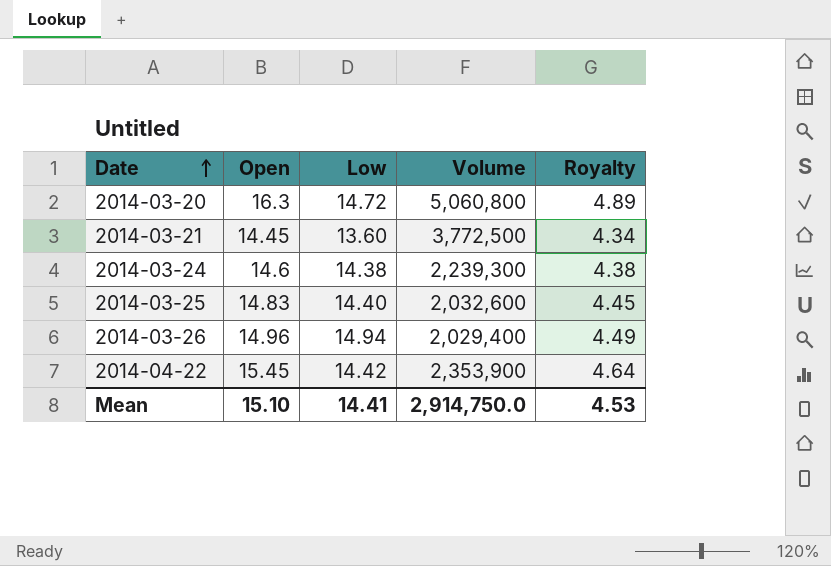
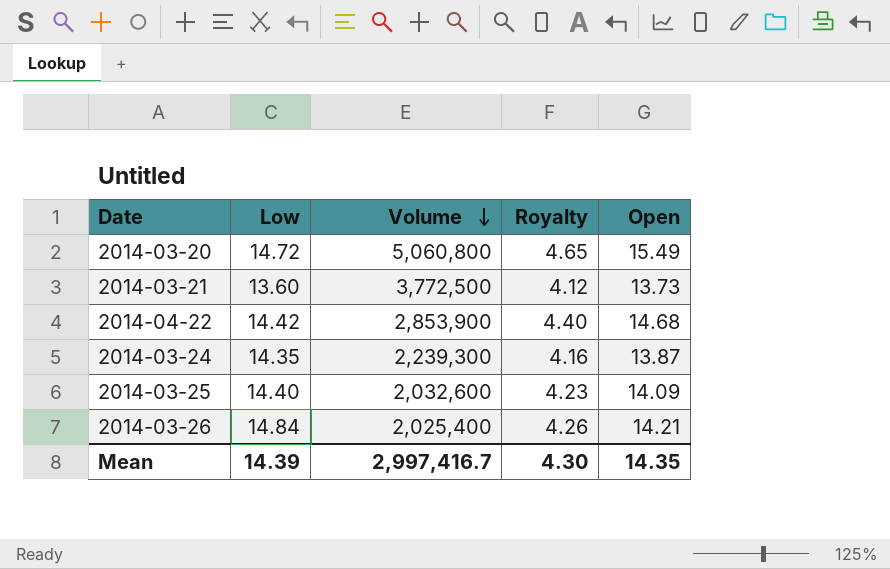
row order: Date ascending -> Volume descending
column Open | position: 2 -> 5
2014-03-20 | Royalty: 4.89 -> 4.65
2014-03-20 | Open: 16.3 -> 15.49
2014-03-21 | Royalty: 4.34 -> 4.12
2014-03-21 | Open: 14.45 -> 13.73
2014-04-22 | Volume: 2,353,900 -> 2,853,900
2014-04-22 | Royalty: 4.64 -> 4.40
2014-04-22 | Open: 15.45 -> 14.68
2014-03-24 | Low: 14.38 -> 14.35
2014-03-24 | Royalty: 4.38 -> 4.16
2014-03-24 | Open: 14.6 -> 13.87
2014-03-25 | Royalty: 4.45 -> 4.23
2014-03-25 | Open: 14.83 -> 14.09
2014-03-26 | Low: 14.94 -> 14.84
2014-03-26 | Volume: 2,029,400 -> 2,025,400
2014-03-26 | Royalty: 4.49 -> 4.26
2014-03-26 | Open: 14.96 -> 14.21
Mean | Low: 14.41 -> 14.39
Mean | Volume: 2,914,750.0 -> 2,997,416.7
Mean | Royalty: 4.53 -> 4.30
Mean | Open: 15.10 -> 14.35

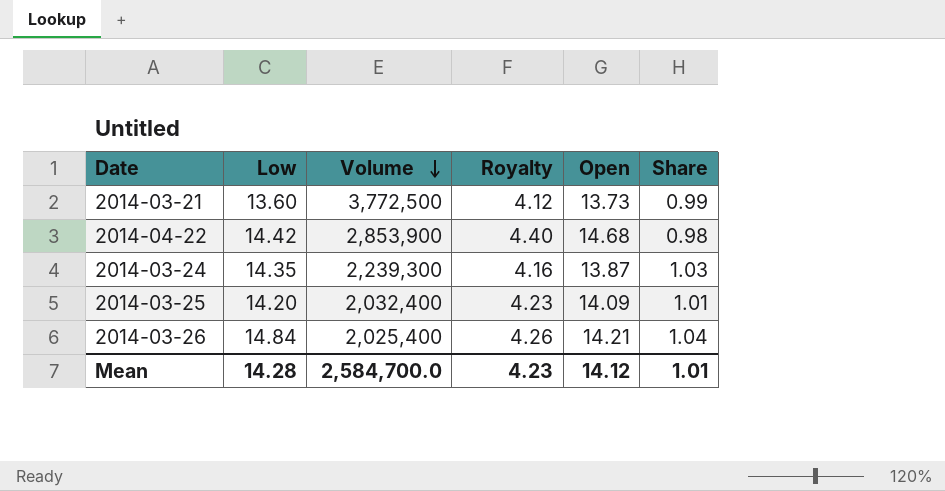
column Share | formula: none -> [Low] / [Open]
row 2014-03-20: 14.72 | 5,060,800 | 4.65 | 15.49 -> none
2014-03-25 | Low: 14.40 -> 14.20
2014-03-25 | Volume: 2,032,600 -> 2,032,400
Mean | Low: 14.39 -> 14.28
Mean | Volume: 2,997,416.7 -> 2,584,700.0
Mean | Royalty: 4.30 -> 4.23
Mean | Open: 14.35 -> 14.12

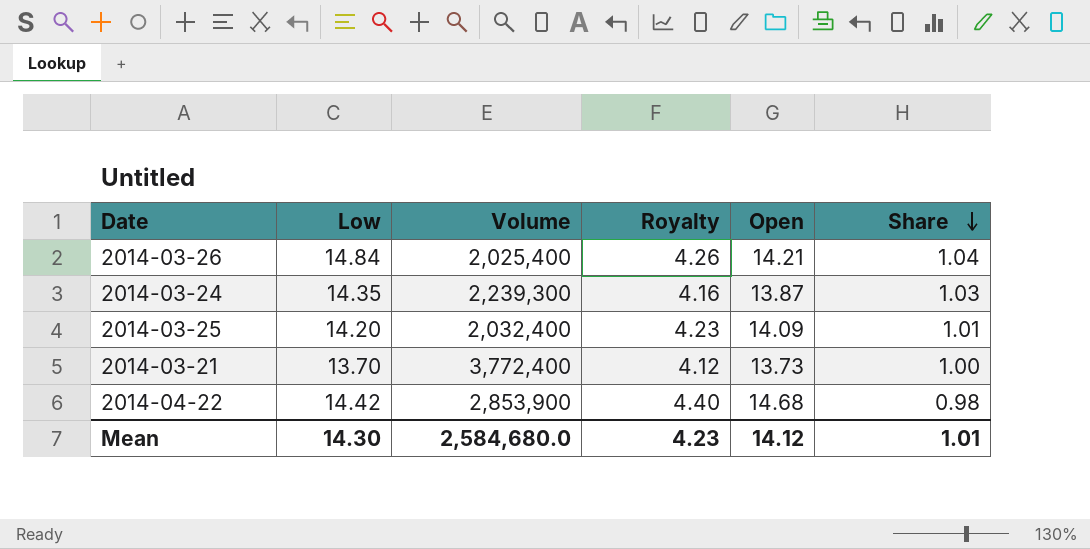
row order: Volume descending -> Share descending
2014-03-21 | Low: 13.60 -> 13.70
2014-03-21 | Volume: 3,772,500 -> 3,772,400
2014-03-21 | Share: 0.99 -> 1.00
Mean | Low: 14.28 -> 14.30
Mean | Volume: 2,584,700.0 -> 2,584,680.0

